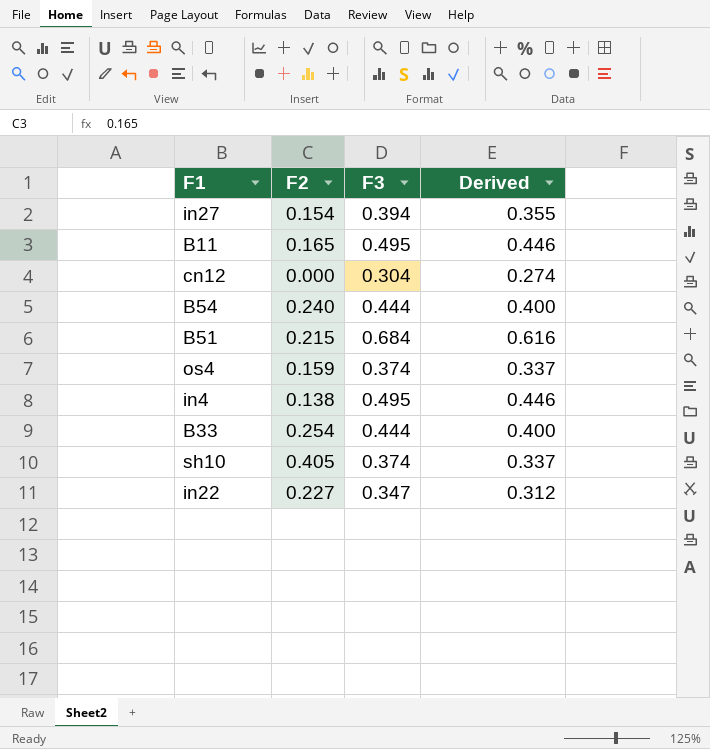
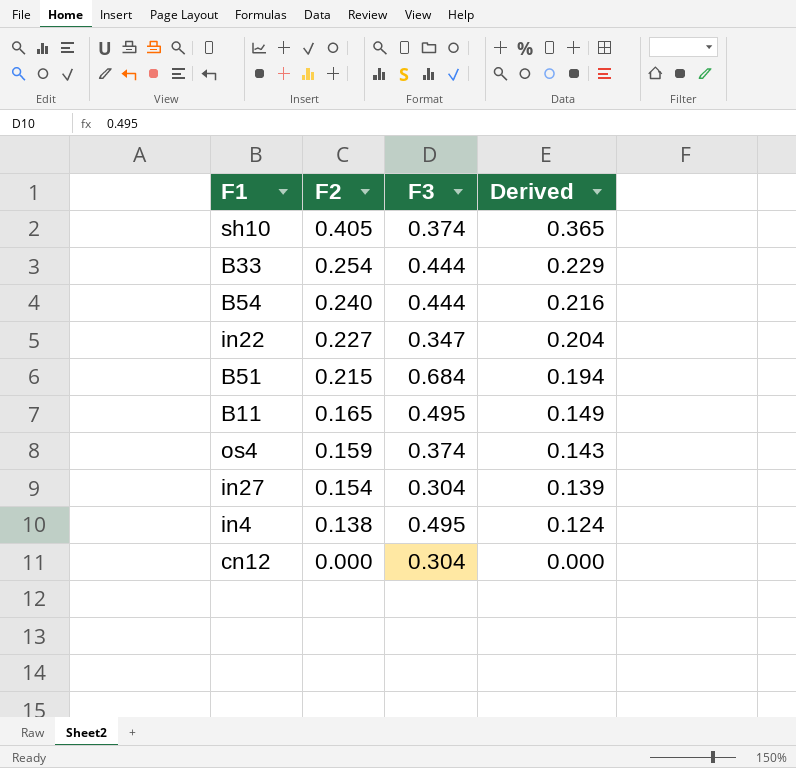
row order: none -> F2 descending
column Derived | formula: [F3] * 0.9 -> [F2] * 0.9
in27 | F3: 0.394 -> 0.304

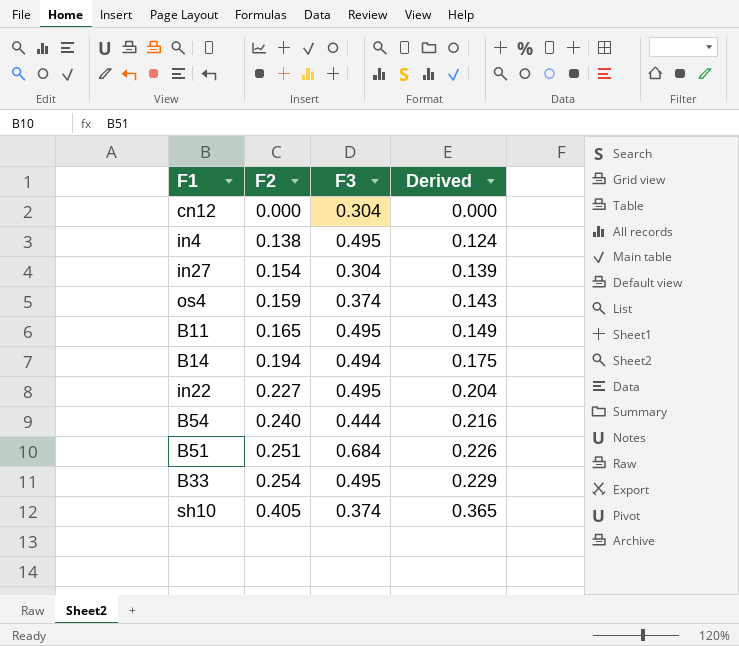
row order: F2 descending -> F2 ascending
row B14: none -> 0.194 | 0.494 | 0.175
in22 | F3: 0.347 -> 0.495
B51 | F2: 0.215 -> 0.251
B51 | Derived: 0.194 -> 0.226
B33 | F3: 0.444 -> 0.495

